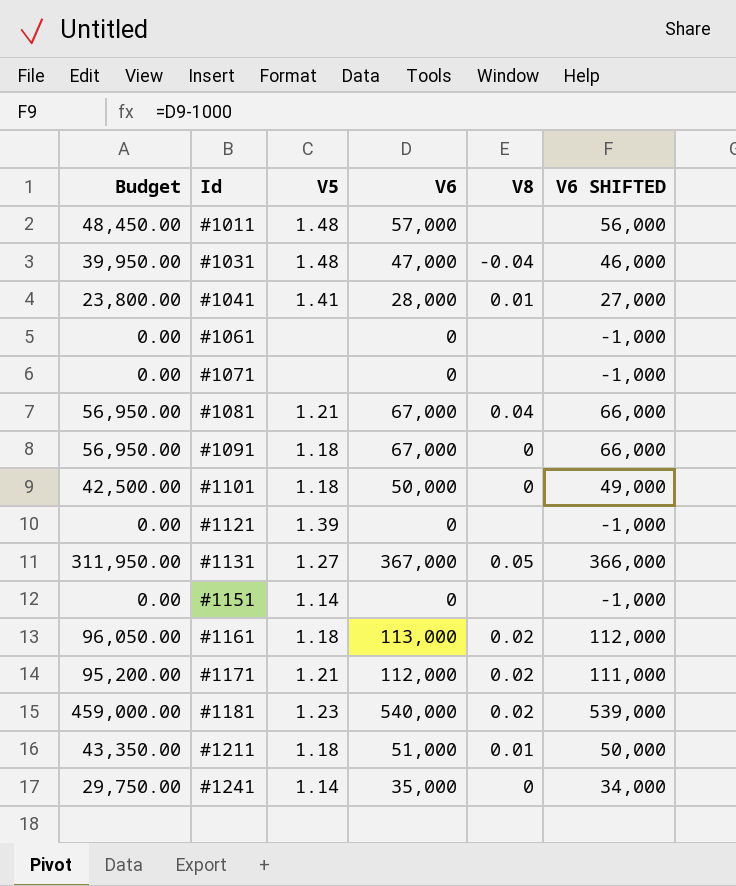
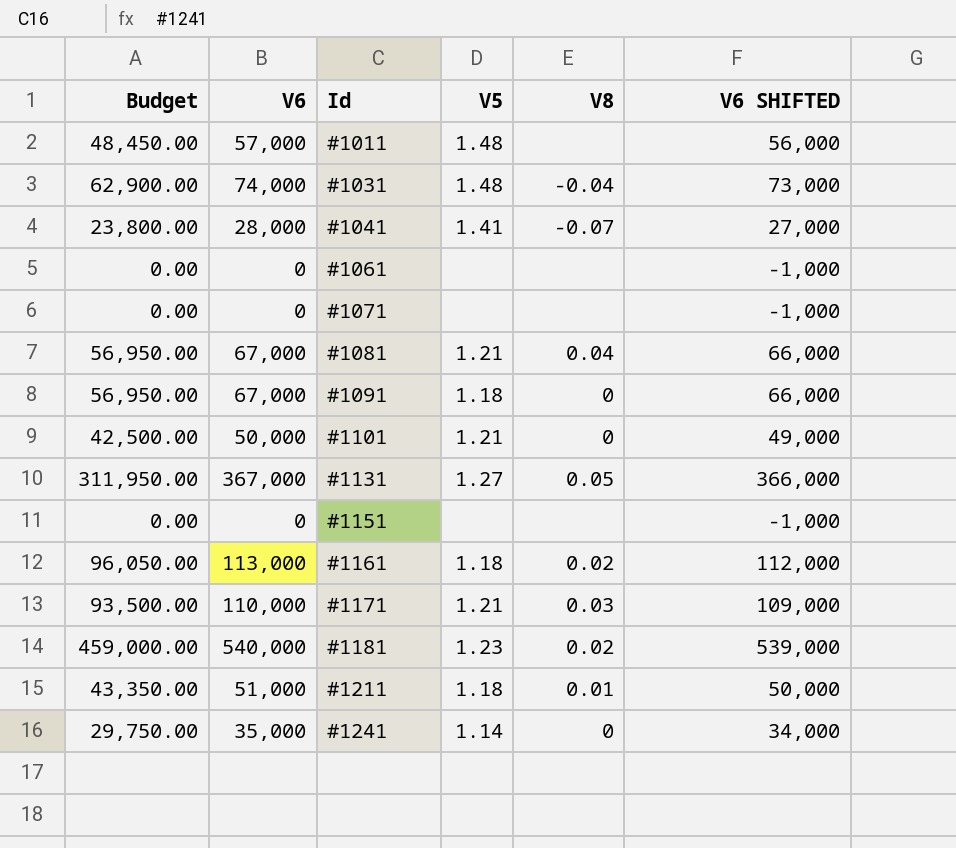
column V6 | position: 4 -> 2
row #1121: 0.00 | 1.39 | 0 | none | -1,000 -> none
#1031 | Budget: 39,950.00 -> 62,900.00
#1031 | V6: 47,000 -> 74,000
#1031 | V6 SHIFTED: 46,000 -> 73,000
#1041 | V8: 0.01 -> -0.07
#1101 | V5: 1.18 -> 1.21
#1151 | V5: 1.14 -> none
#1171 | Budget: 95,200.00 -> 93,500.00
#1171 | V6: 112,000 -> 110,000
#1171 | V8: 0.02 -> 0.03
#1171 | V6 SHIFTED: 111,000 -> 109,000

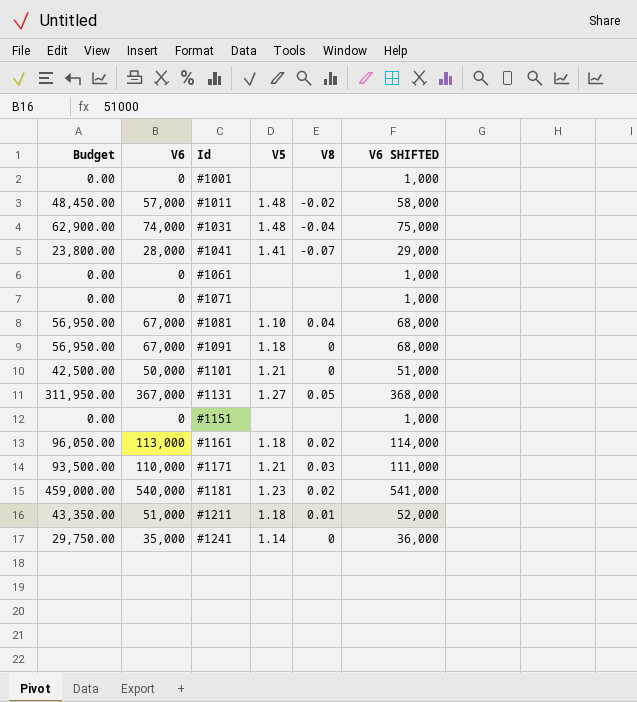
column V6 SHIFTED | formula: [V6] - 1000 -> [V6] + 1000
row #1001: none -> 0.00 | 0 | none | none | 1,000
#1011 | V8: none -> -0.02
#1081 | V5: 1.21 -> 1.10

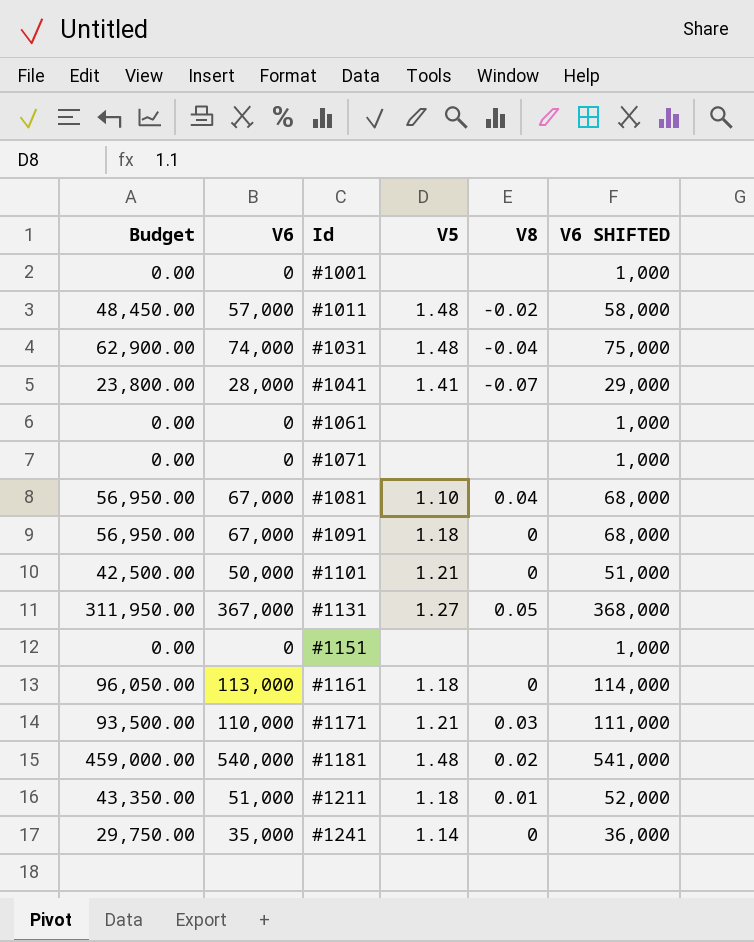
#1161 | V8: 0.02 -> 0
#1181 | V5: 1.23 -> 1.48

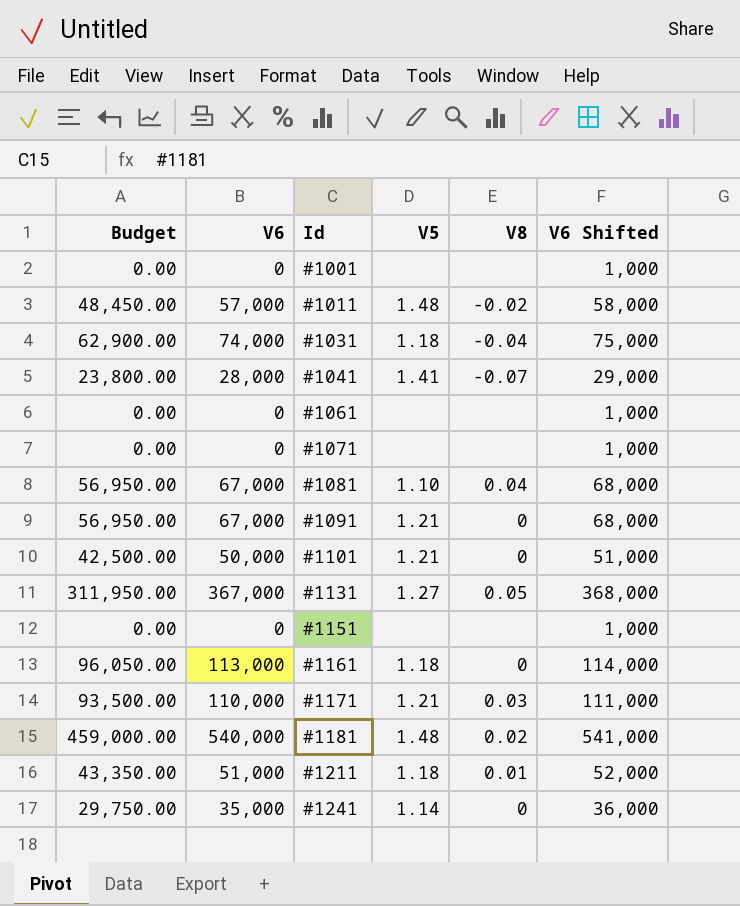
column name: V6 SHIFTED -> V6 Shifted
#1031 | V5: 1.48 -> 1.18
#1091 | V5: 1.18 -> 1.21

